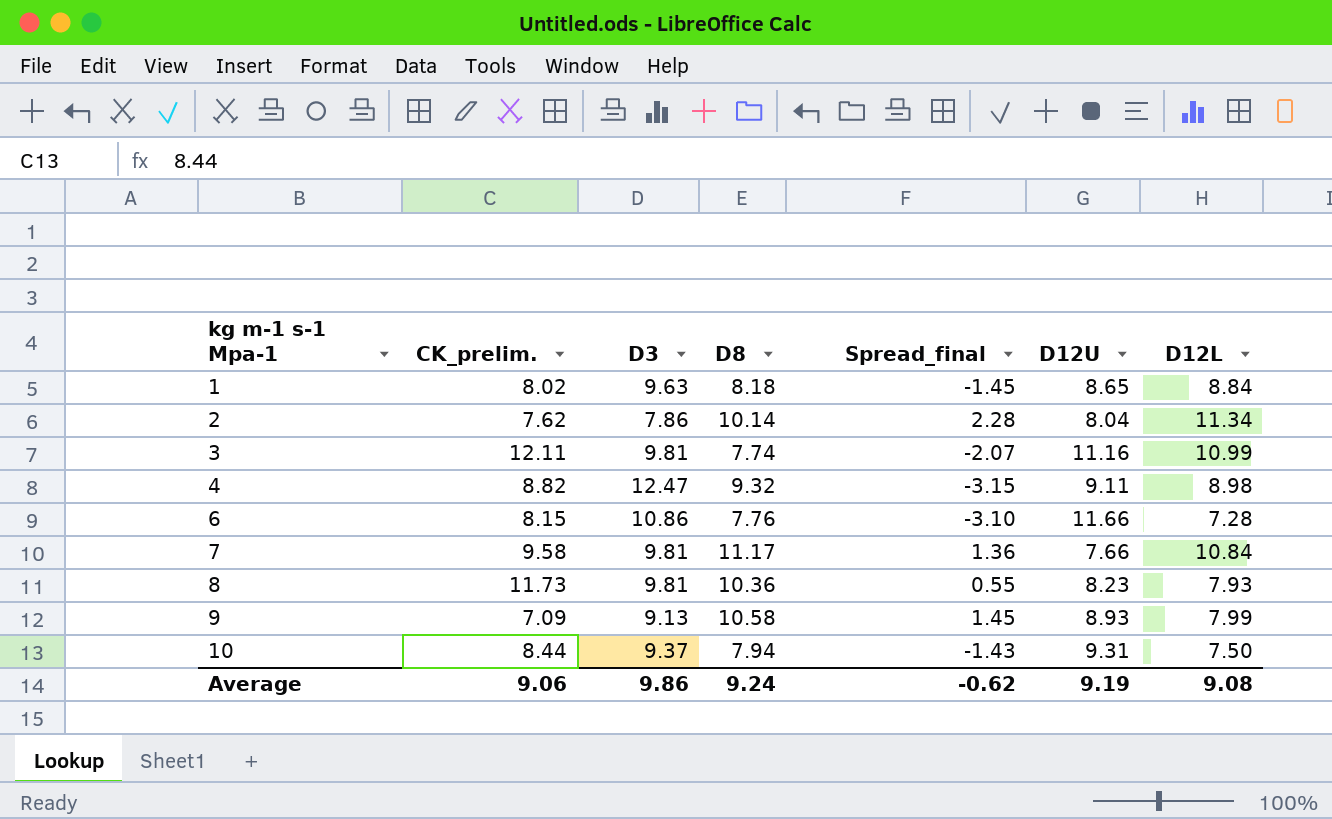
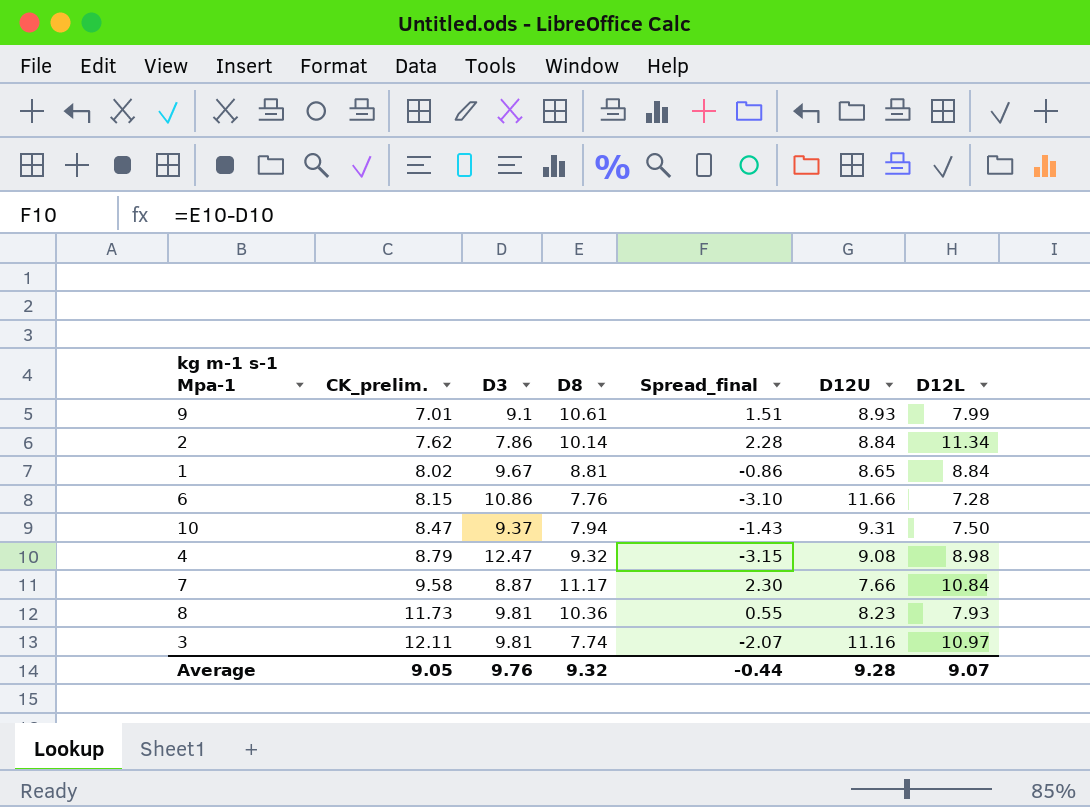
row order: kg m-1 s-1 Mpa-1 ascending -> CK_prelim. ascending
9 | CK_prelim.: 7.09 -> 7.01
9 | D3: 9.13 -> 9.1
9 | D8: 10.58 -> 10.61
9 | Spread_final: 1.45 -> 1.51
2 | D12U: 8.04 -> 8.84
1 | D3: 9.63 -> 9.67
1 | D8: 8.18 -> 8.81
1 | Spread_final: -1.45 -> -0.86
10 | CK_prelim.: 8.44 -> 8.47
4 | CK_prelim.: 8.82 -> 8.79
4 | D12U: 9.11 -> 9.08
7 | D3: 9.81 -> 8.87
7 | Spread_final: 1.36 -> 2.30
3 | D12L: 10.99 -> 10.97
Average | CK_prelim.: 9.06 -> 9.05
Average | D3: 9.86 -> 9.76
Average | D8: 9.24 -> 9.32
Average | Spread_final: -0.62 -> -0.44
Average | D12U: 9.19 -> 9.28
Average | D12L: 9.08 -> 9.07

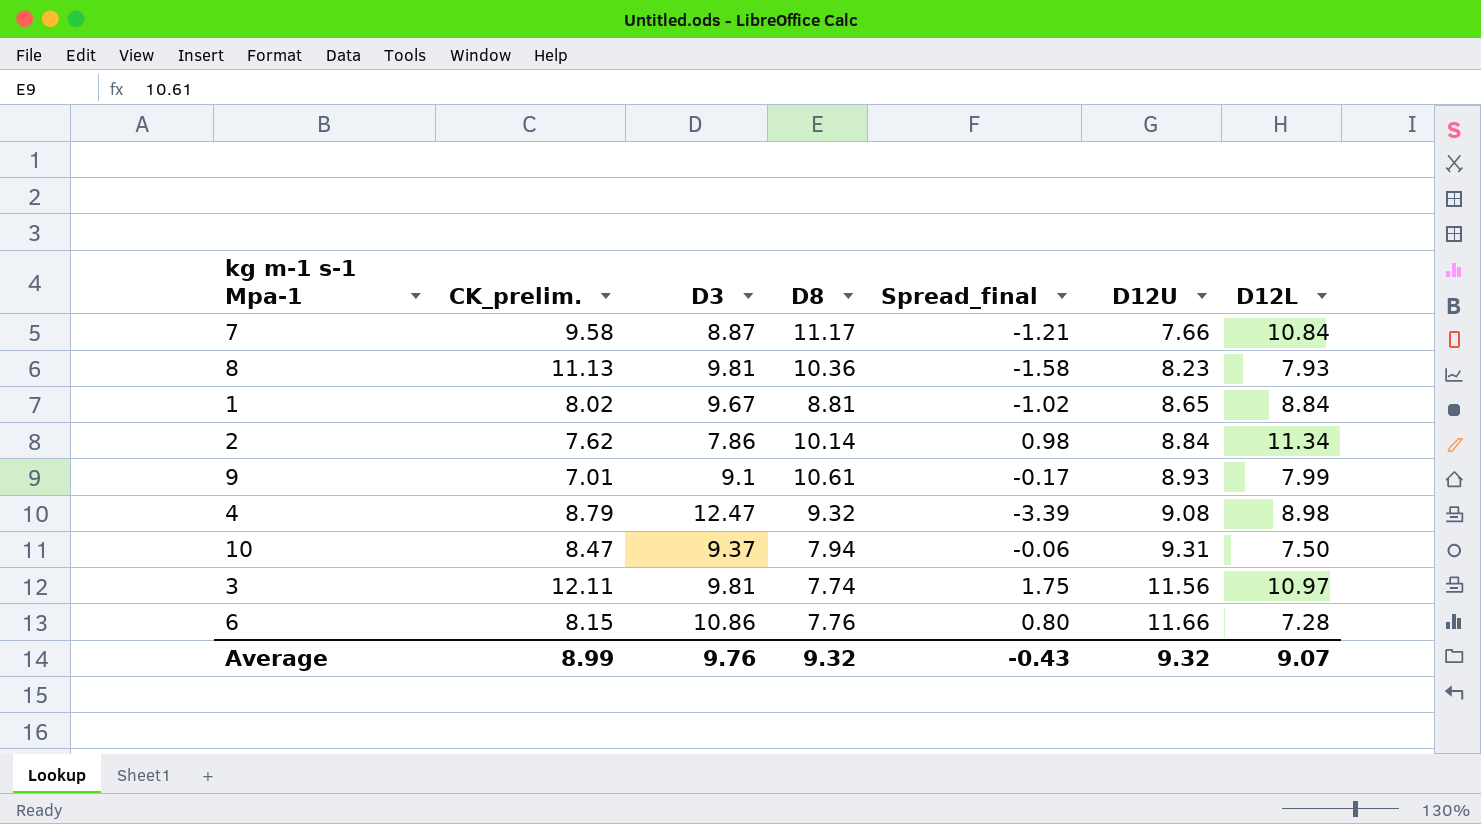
row order: CK_prelim. ascending -> D12U ascending
column Spread_final | formula: [D8] - [D3] -> [D12U] - [D3]
8 | CK_prelim.: 11.73 -> 11.13
3 | D12U: 11.16 -> 11.56
Average | CK_prelim.: 9.05 -> 8.99
Average | Spread_final: -0.44 -> -0.43
Average | D12U: 9.28 -> 9.32

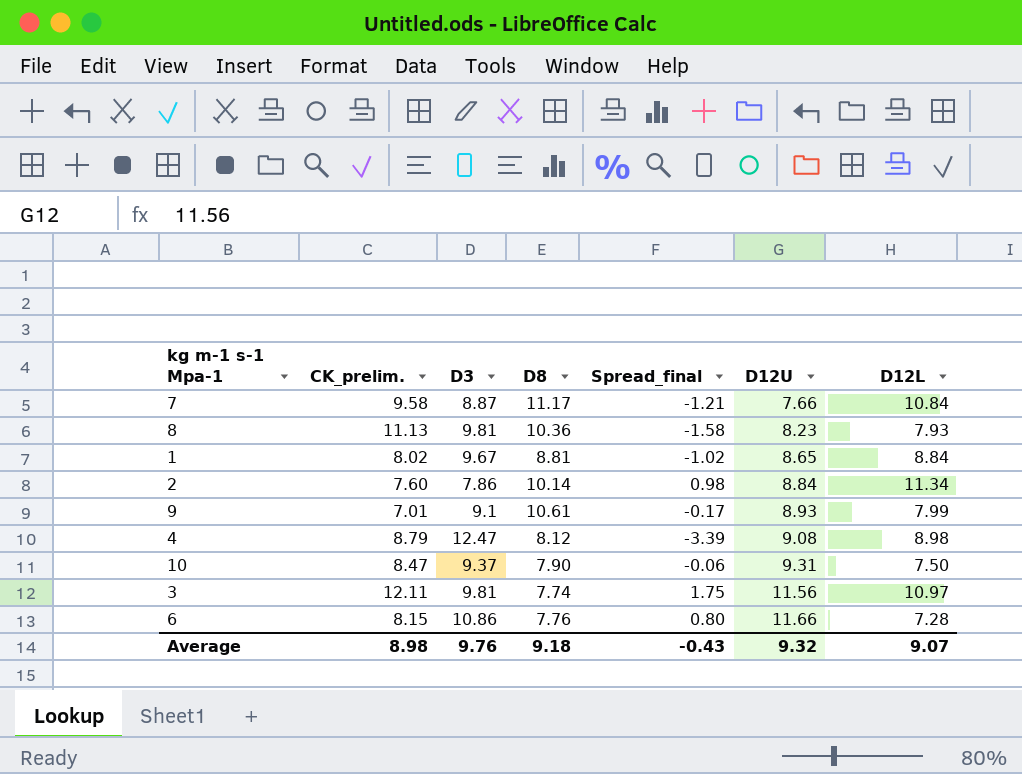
2 | CK_prelim.: 7.62 -> 7.60
4 | D8: 9.32 -> 8.12
10 | D8: 7.94 -> 7.90
Average | CK_prelim.: 8.99 -> 8.98
Average | D8: 9.32 -> 9.18

